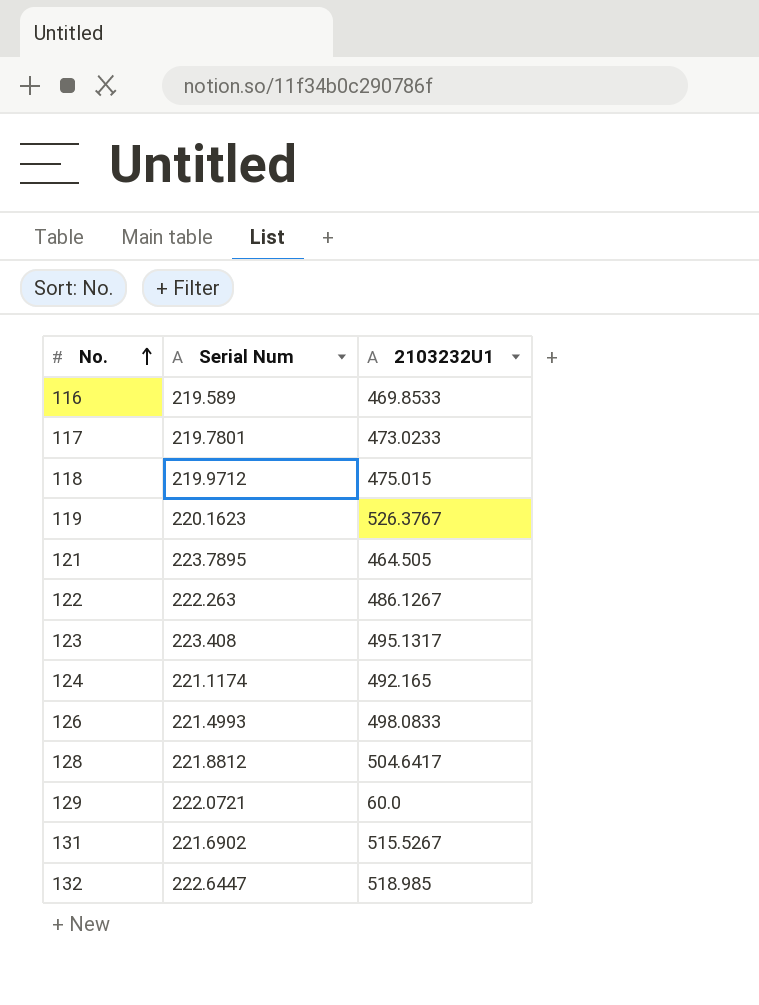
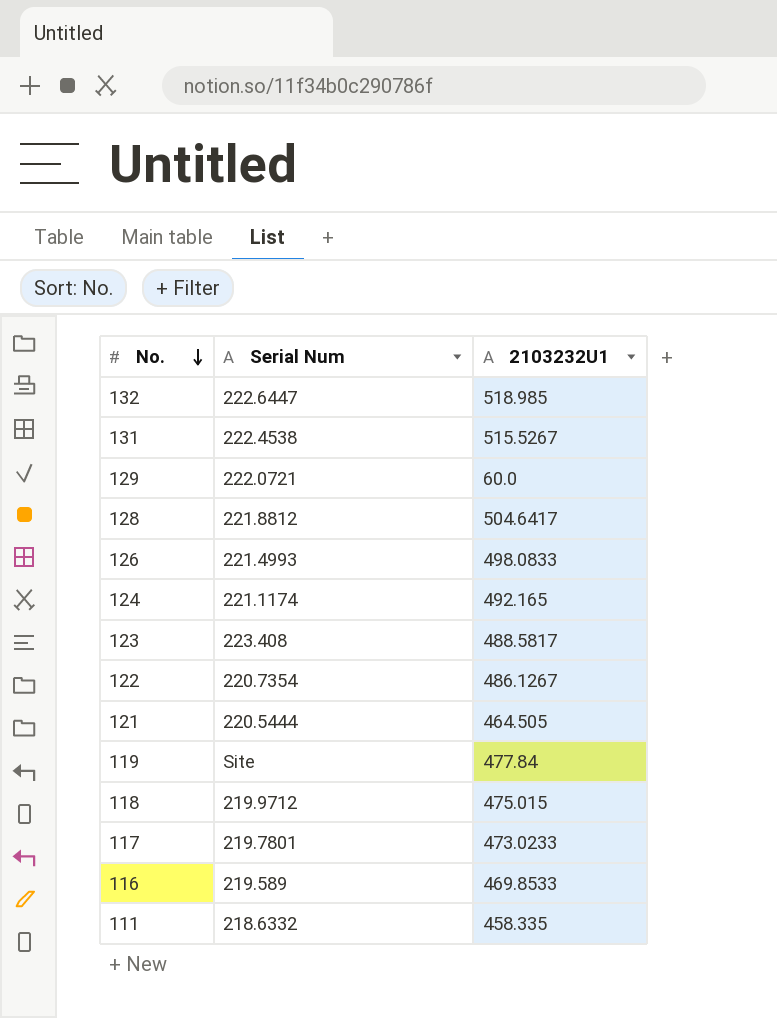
row order: No. ascending -> No. descending
131 | Serial Num: 221.6902 -> 222.4538
123 | 2103232U1: 495.1317 -> 488.5817
122 | Serial Num: 222.263 -> 220.7354
121 | Serial Num: 223.7895 -> 220.5444
119 | Serial Num: 220.1623 -> Site
119 | 2103232U1: 526.3767 -> 477.84
row 111: none -> 218.6332 | 458.335

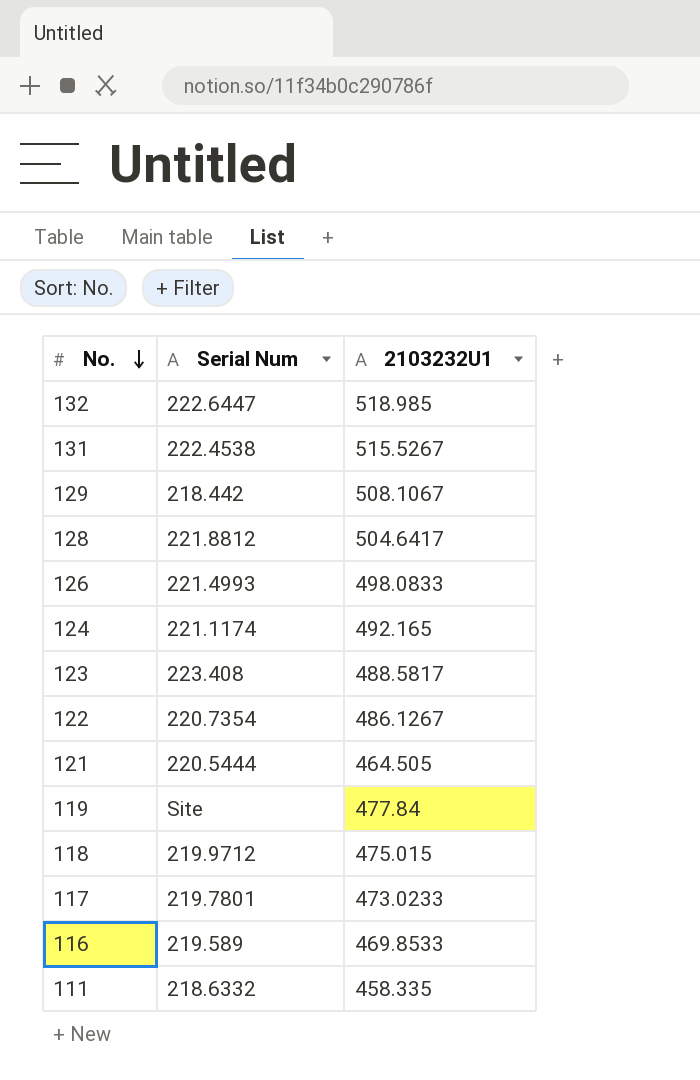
129 | Serial Num: 222.0721 -> 218.442
129 | 2103232U1: 60.0 -> 508.1067

